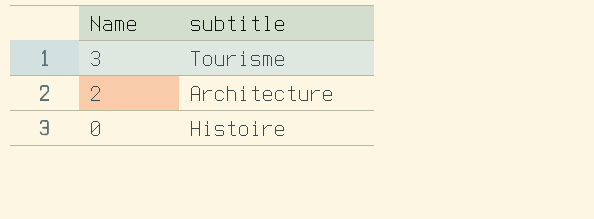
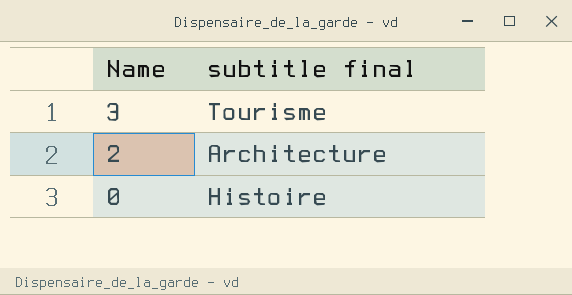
column name: subtitle -> subtitle final

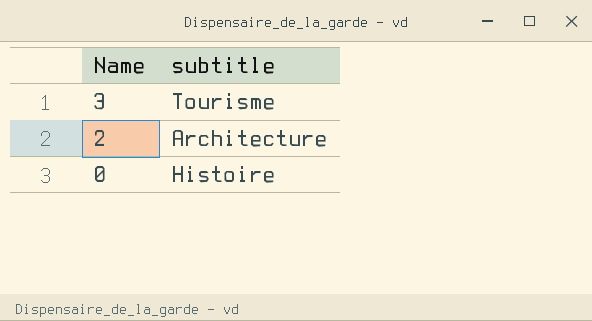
column name: subtitle final -> subtitle

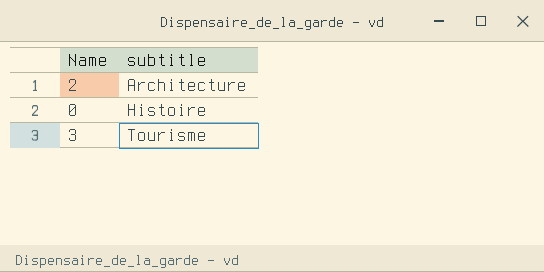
row order: Name descending -> subtitle ascending

